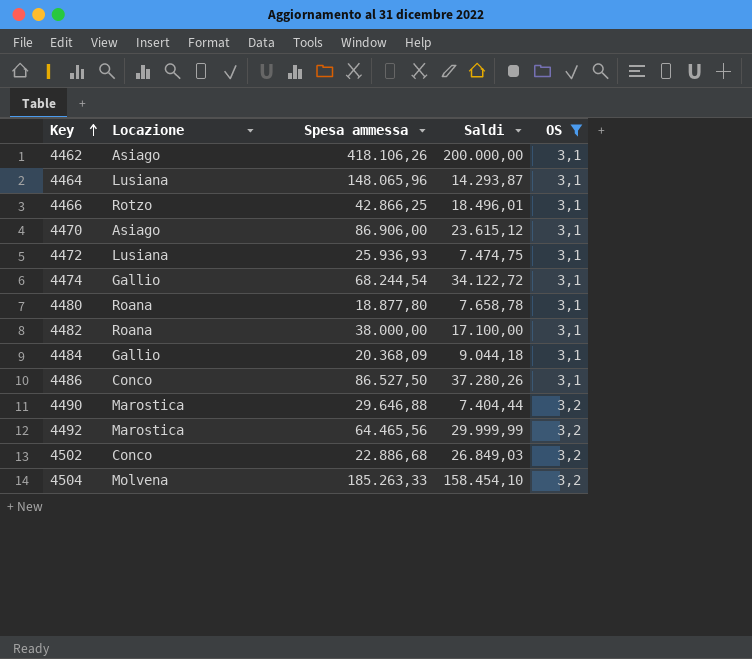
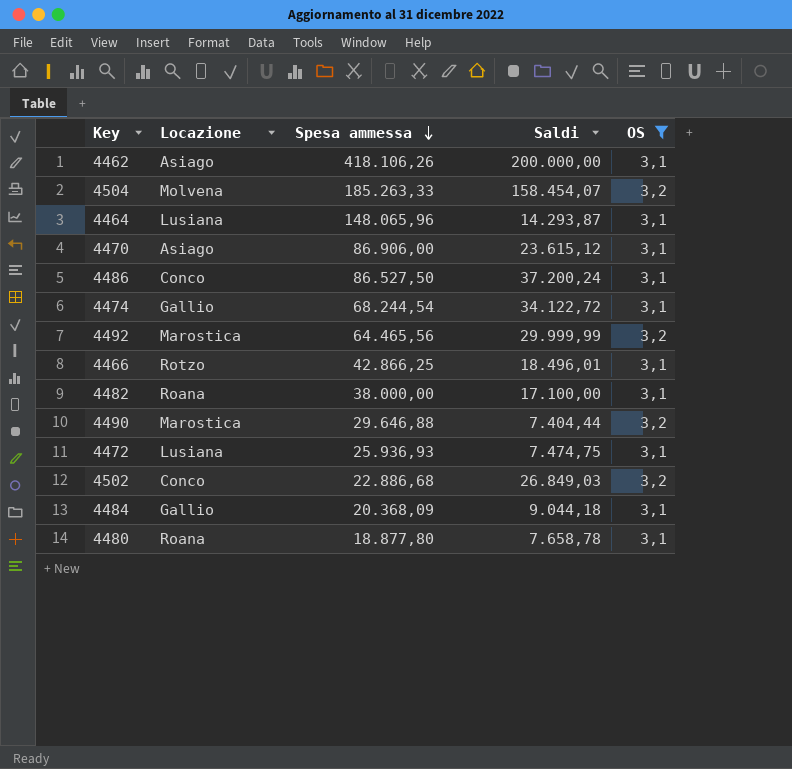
row order: Key ascending -> Spesa ammessa descending
4504 | Saldi: 158.454,10 -> 158.454,07
4486 | Saldi: 37.280,26 -> 37.200,24

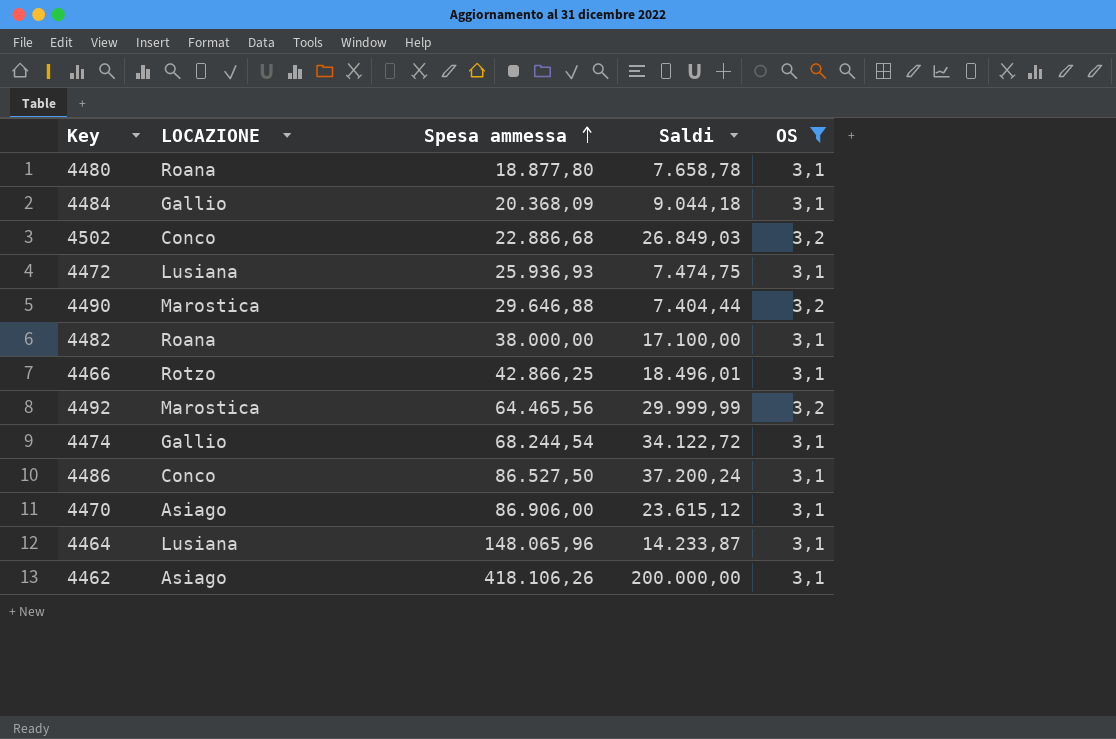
row order: Spesa ammessa descending -> Spesa ammessa ascending
column name: Locazione -> LOCAZIONE
row 4504: Molvena | 185.263,33 | 158.454,07 | 3,2 -> none
4464 | Saldi: 14.293,87 -> 14.233,87

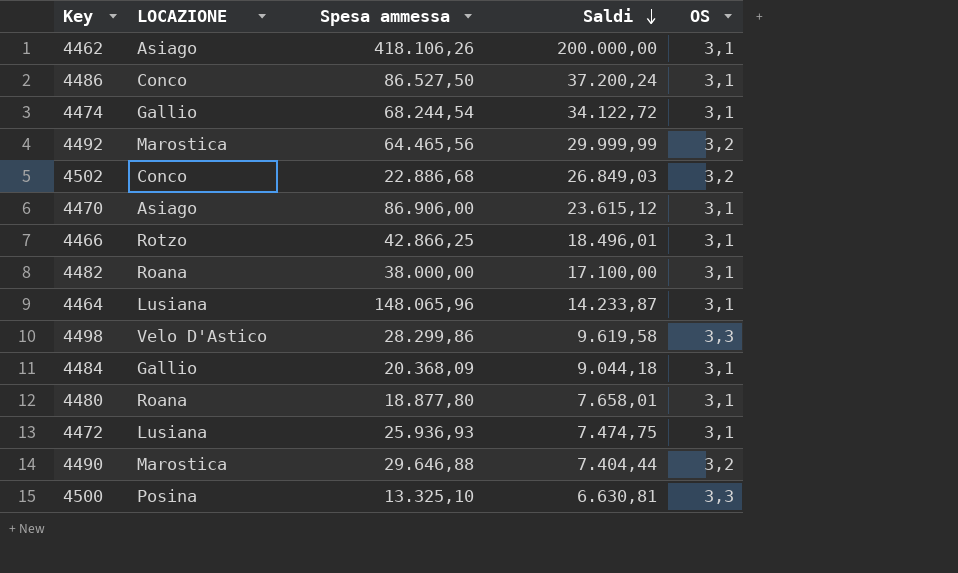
filter: OS != 3,3 -> none
row order: Spesa ammessa ascending -> Saldi descending
4480 | Saldi: 7.658,78 -> 7.658,01

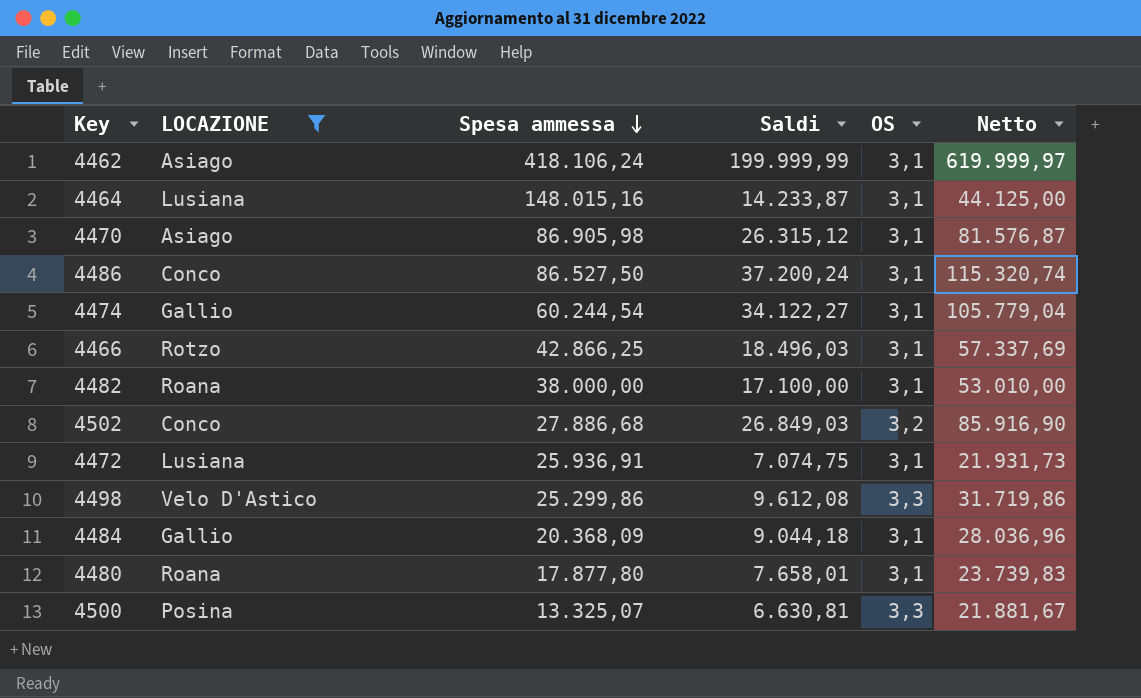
filter: none -> LOCAZIONE != Marostica
row order: Saldi descending -> Spesa ammessa descending
column Netto | formula: none -> [Saldi] * [OS]
4462 | Spesa ammessa: 418.106,26 -> 418.106,24
4462 | Saldi: 200.000,00 -> 199.999,99
4464 | Spesa ammessa: 148.065,96 -> 148.015,16
4470 | Spesa ammessa: 86.906,00 -> 86.905,98
4470 | Saldi: 23.615,12 -> 26.315,12
4474 | Spesa ammessa: 68.244,54 -> 60.244,54
4474 | Saldi: 34.122,72 -> 34.122,27
4466 | Saldi: 18.496,01 -> 18.496,03
4502 | Spesa ammessa: 22.886,68 -> 27.886,68
4472 | Spesa ammessa: 25.936,93 -> 25.936,91
4472 | Saldi: 7.474,75 -> 7.074,75
4498 | Spesa ammessa: 28.299,86 -> 25.299,86
4498 | Saldi: 9.619,58 -> 9.612,08
4480 | Spesa ammessa: 18.877,80 -> 17.877,80
4500 | Spesa ammessa: 13.325,10 -> 13.325,07

